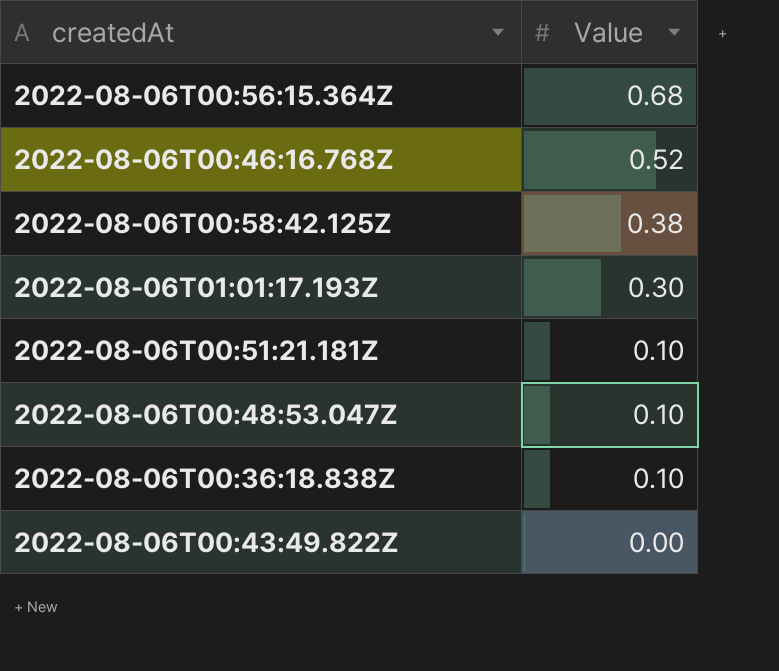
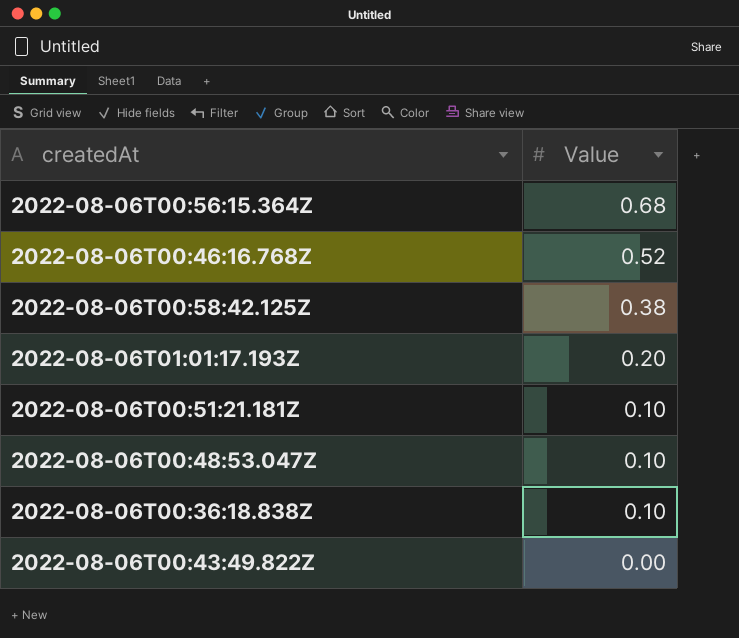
2022-08-06T01:01:17.193Z | Value: 0.30 -> 0.20

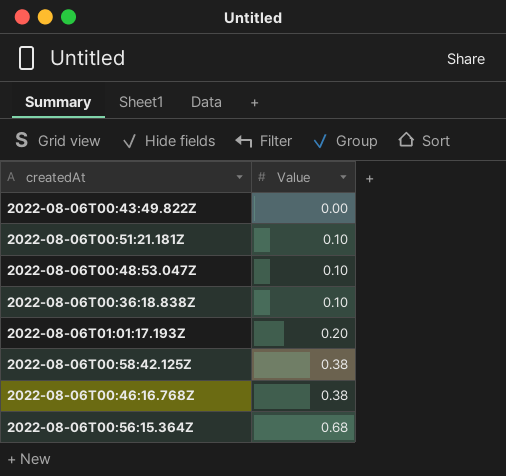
row order: Value descending -> Value ascending
2022-08-06T00:46:16.768Z | Value: 0.52 -> 0.38

